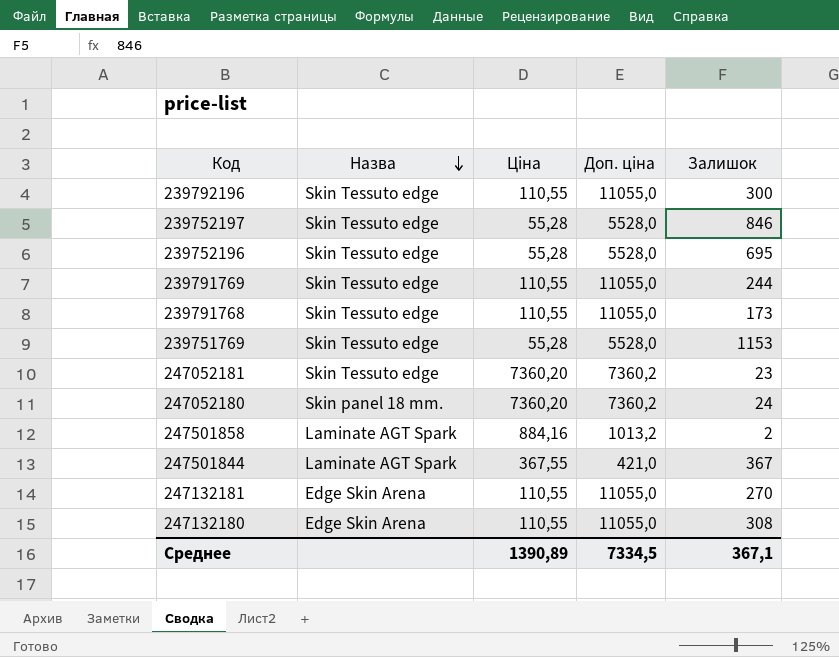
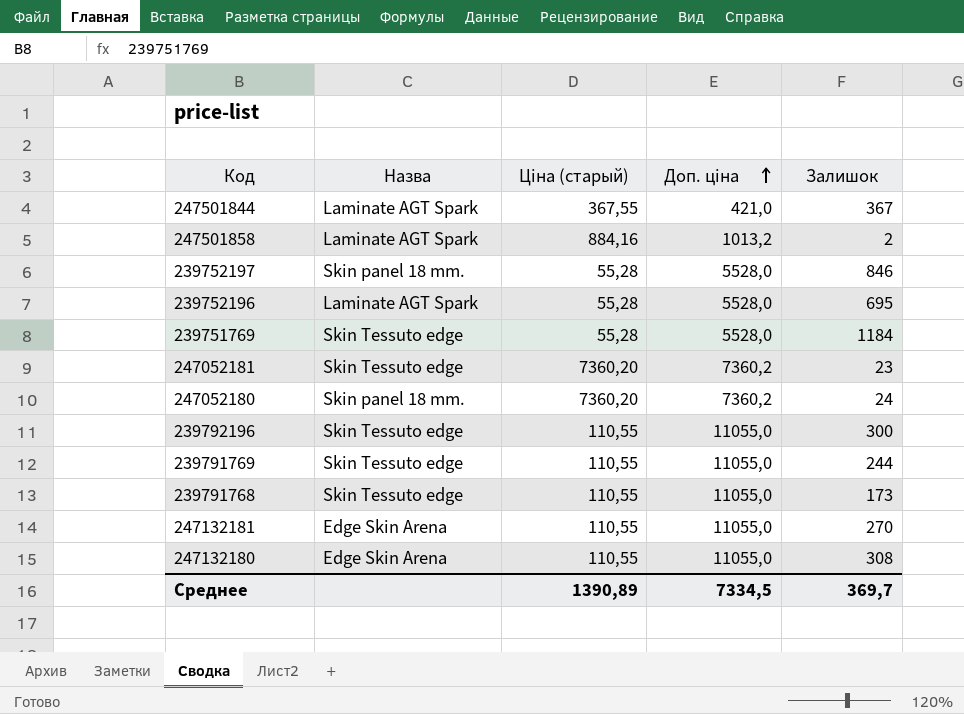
row order: Назва descending -> Доп. ціна ascending
column name: Ціна -> Ціна (старый)
239752197 | Назва: Skin Tessuto edge -> Skin panel 18 mm.
239752196 | Назва: Skin Tessuto edge -> Laminate AGT Spark
239751769 | Залишок: 1153 -> 1184
Среднее | Залишок: 367,1 -> 369,7

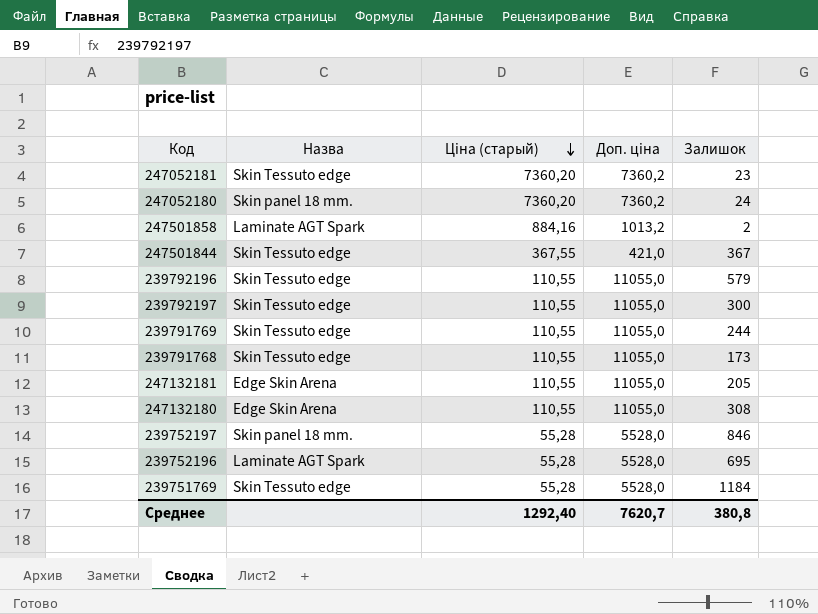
row order: Доп. ціна ascending -> Ціна (старый) descending
247501844 | Назва: Laminate AGT Spark -> Skin Tessuto edge
239792196 | Залишок: 300 -> 579
row 239792197: none -> Skin Tessuto edge | 110,55 | 11055,0 | 300
247132181 | Залишок: 270 -> 205
Среднее | Ціна (старый): 1390,89 -> 1292,40
Среднее | Доп. ціна: 7334,5 -> 7620,7
Среднее | Залишок: 369,7 -> 380,8

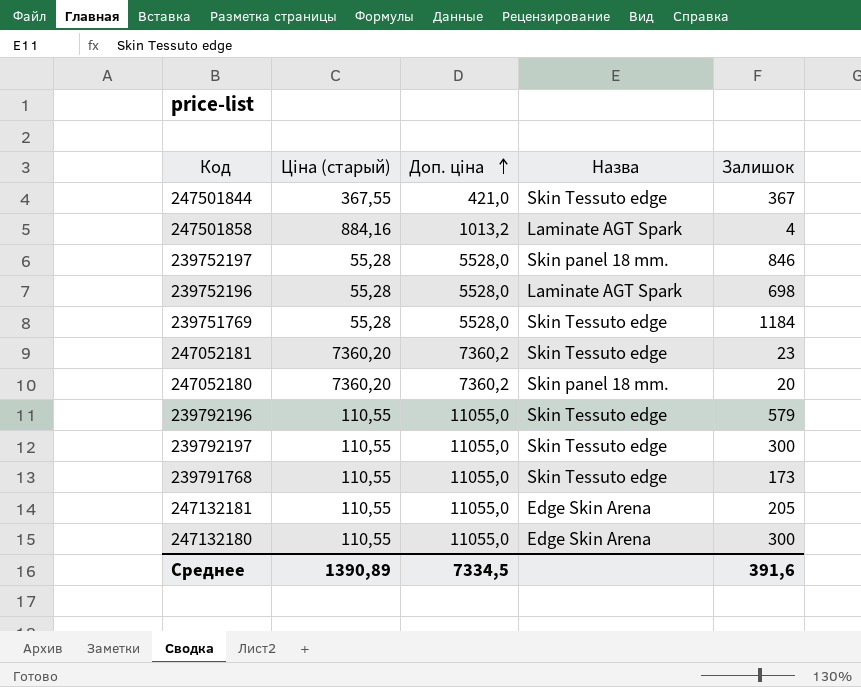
row order: Ціна (старый) descending -> Доп. ціна ascending
column Назва | position: 2 -> 4
row 239791769: Skin Tessuto edge | 110,55 | 11055,0 | 244 -> none
247501858 | Залишок: 2 -> 4
239752196 | Залишок: 695 -> 698
247052180 | Залишок: 24 -> 20
247132180 | Залишок: 308 -> 300
Среднее | Ціна (старый): 1292,40 -> 1390,89
Среднее | Доп. ціна: 7620,7 -> 7334,5
Среднее | Залишок: 380,8 -> 391,6

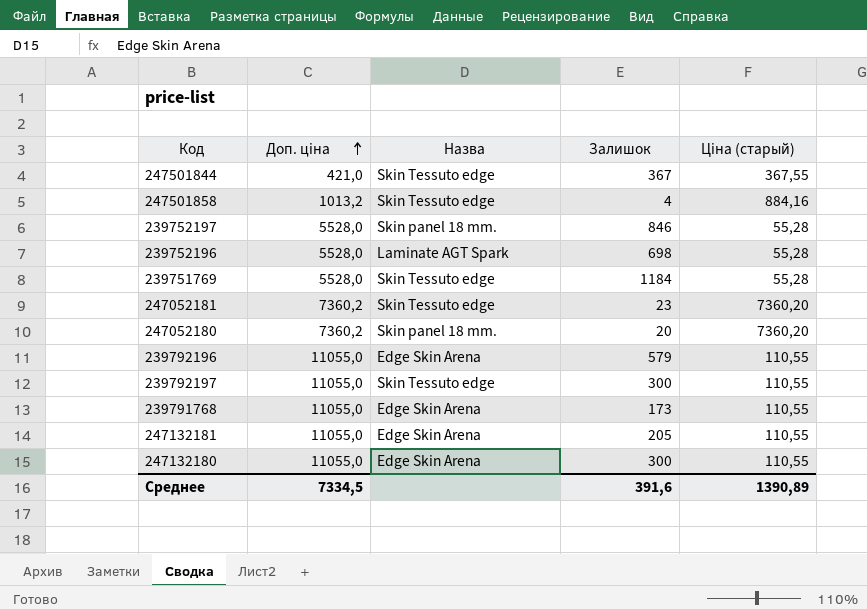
column Ціна (старый) | position: 2 -> 5
247501858 | Назва: Laminate AGT Spark -> Skin Tessuto edge
239792196 | Назва: Skin Tessuto edge -> Edge Skin Arena
239791768 | Назва: Skin Tessuto edge -> Edge Skin Arena

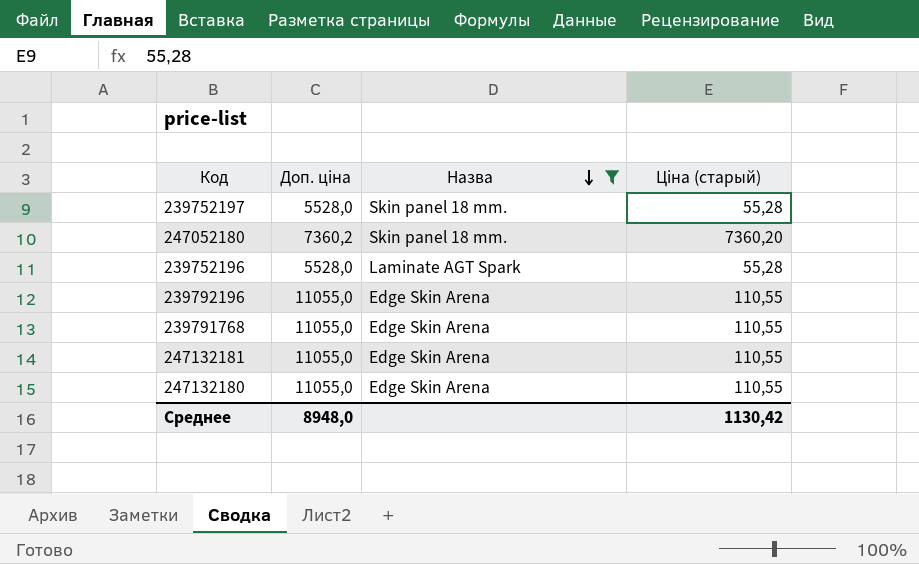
filter: none -> Назва != Skin Tessuto edge
row order: Доп. ціна ascending -> Назва descending
column Залишок | position: 4 -> none
Среднее | Доп. ціна: 7334,5 -> 8948,0
Среднее | Ціна (старый): 1390,89 -> 1130,42

